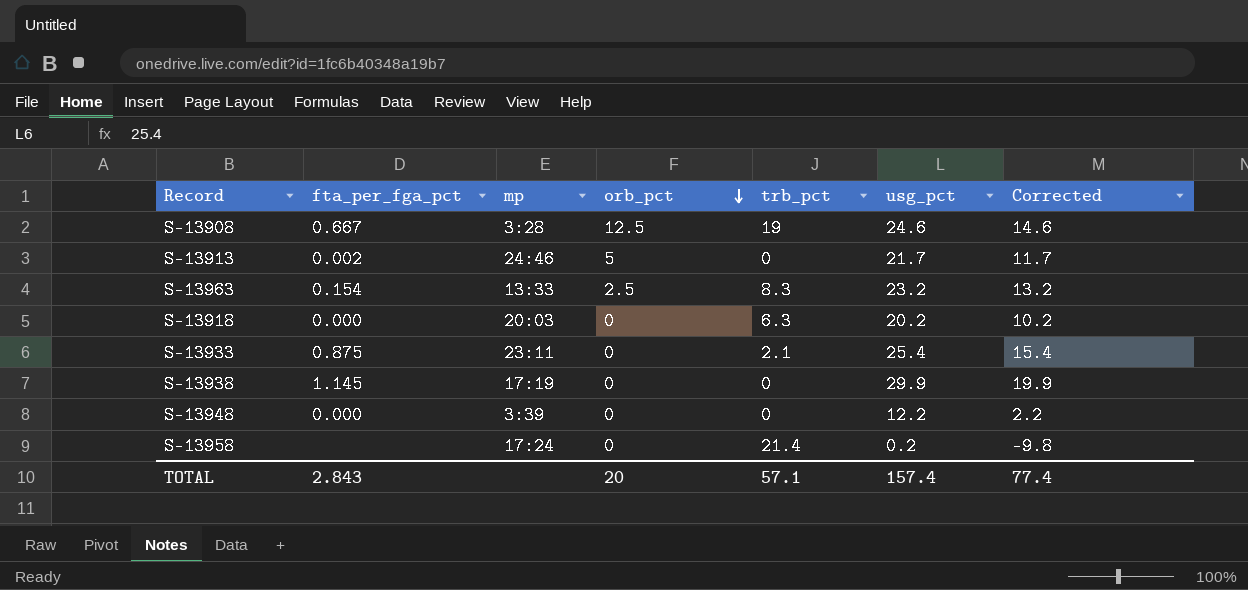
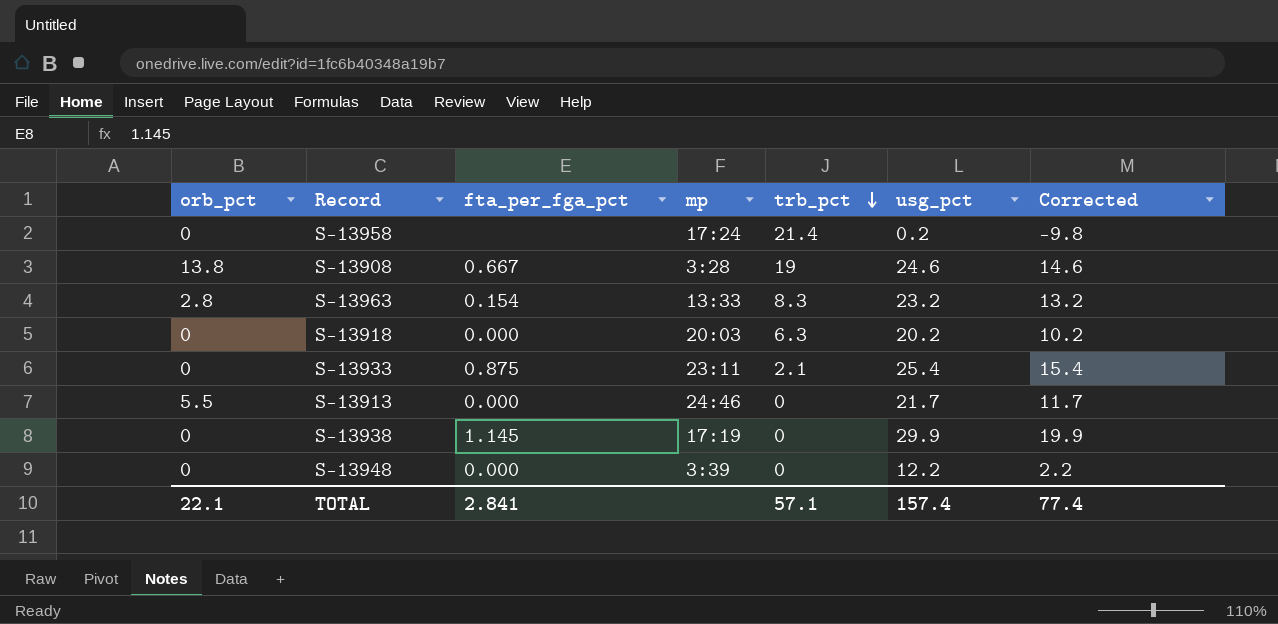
row order: orb_pct descending -> trb_pct descending
column orb_pct | position: 4 -> 1
S-13908 | orb_pct: 12.5 -> 13.8
S-13963 | orb_pct: 2.5 -> 2.8
S-13913 | orb_pct: 5 -> 5.5
S-13913 | fta_per_fga_pct: 0.002 -> 0.000
TOTAL | orb_pct: 20 -> 22.1
TOTAL | fta_per_fga_pct: 2.843 -> 2.841

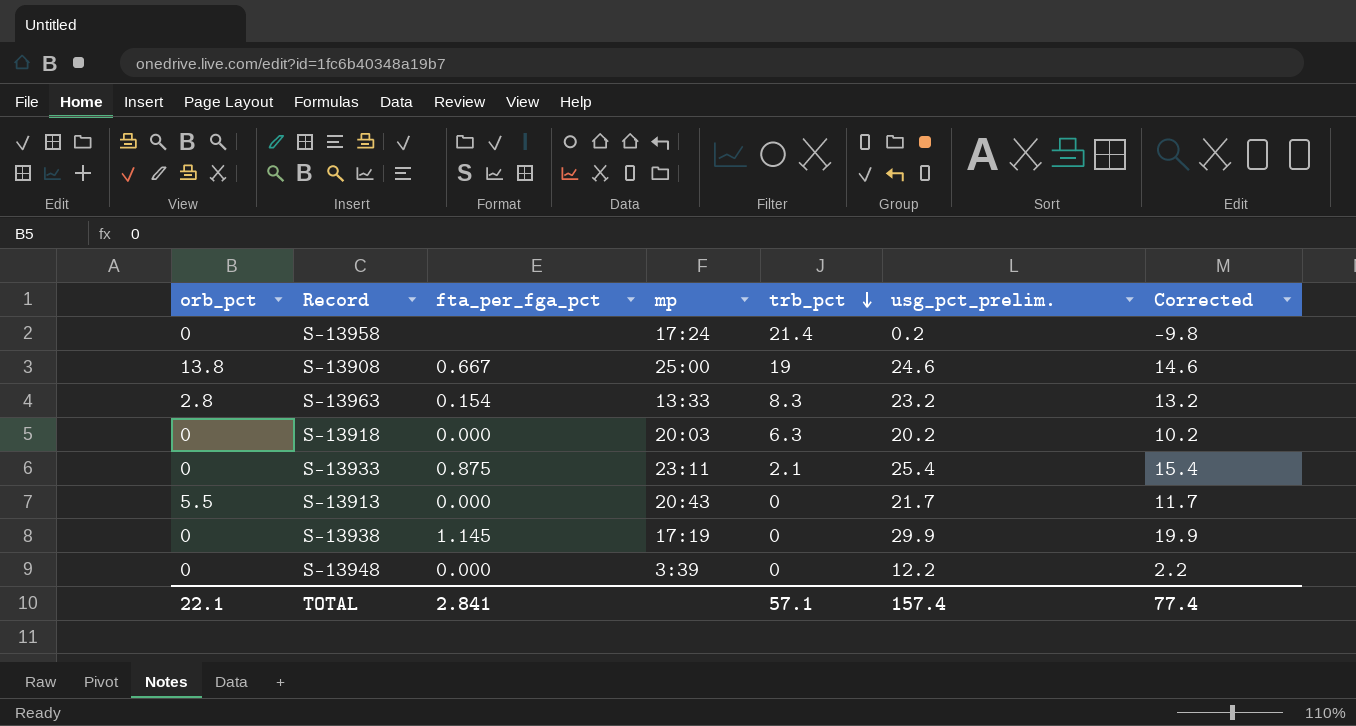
column name: usg_pct -> usg_pct_prelim.
S-13908 | mp: 3:28 -> 25:00
S-13913 | mp: 24:46 -> 20:43

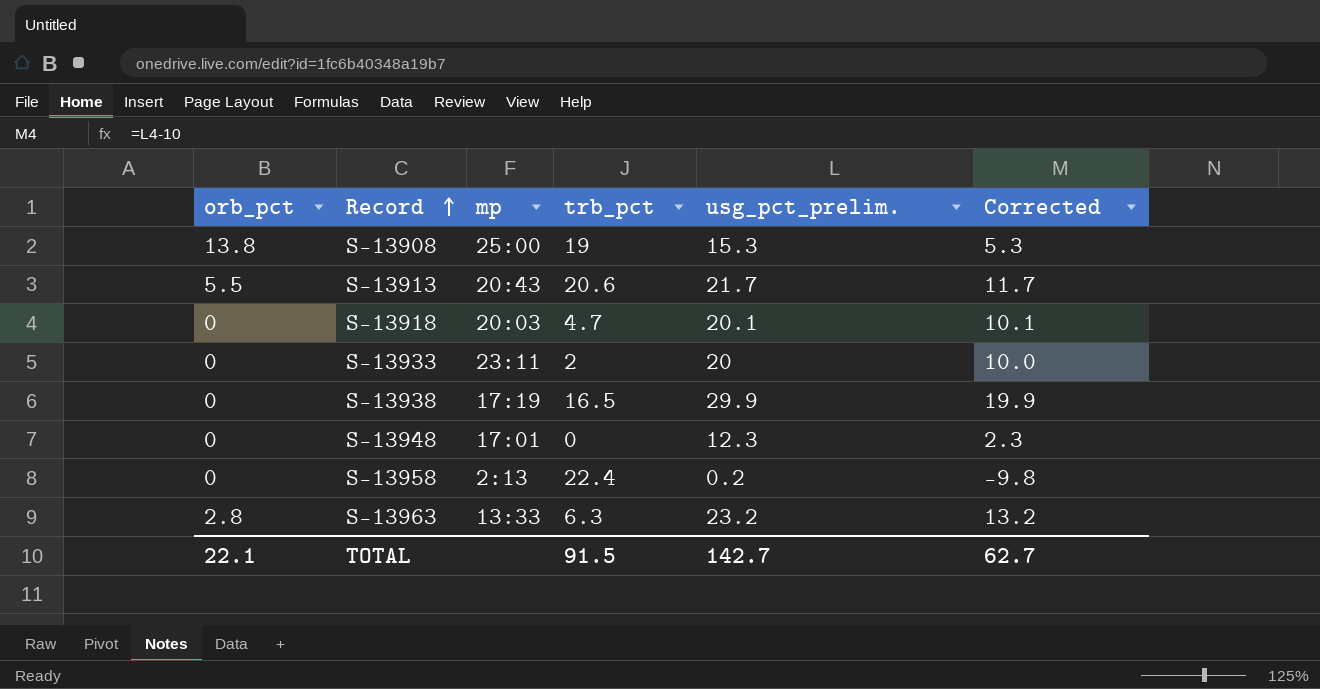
row order: trb_pct descending -> Record ascending
column fta_per_fga_pct | position: 3 -> none
S-13908 | usg_pct_prelim.: 24.6 -> 15.3
S-13908 | Corrected: 14.6 -> 5.3
S-13913 | trb_pct: 0 -> 20.6
S-13918 | trb_pct: 6.3 -> 4.7
S-13918 | usg_pct_prelim.: 20.2 -> 20.1
S-13918 | Corrected: 10.2 -> 10.1
S-13933 | trb_pct: 2.1 -> 2
S-13933 | usg_pct_prelim.: 25.4 -> 20
S-13933 | Corrected: 15.4 -> 10.0
S-13938 | trb_pct: 0 -> 16.5
S-13948 | mp: 3:39 -> 17:01
S-13948 | usg_pct_prelim.: 12.2 -> 12.3
S-13948 | Corrected: 2.2 -> 2.3
S-13958 | mp: 17:24 -> 2:13
S-13958 | trb_pct: 21.4 -> 22.4
S-13963 | trb_pct: 8.3 -> 6.3
TOTAL | trb_pct: 57.1 -> 91.5
TOTAL | usg_pct_prelim.: 157.4 -> 142.7
TOTAL | Corrected: 77.4 -> 62.7

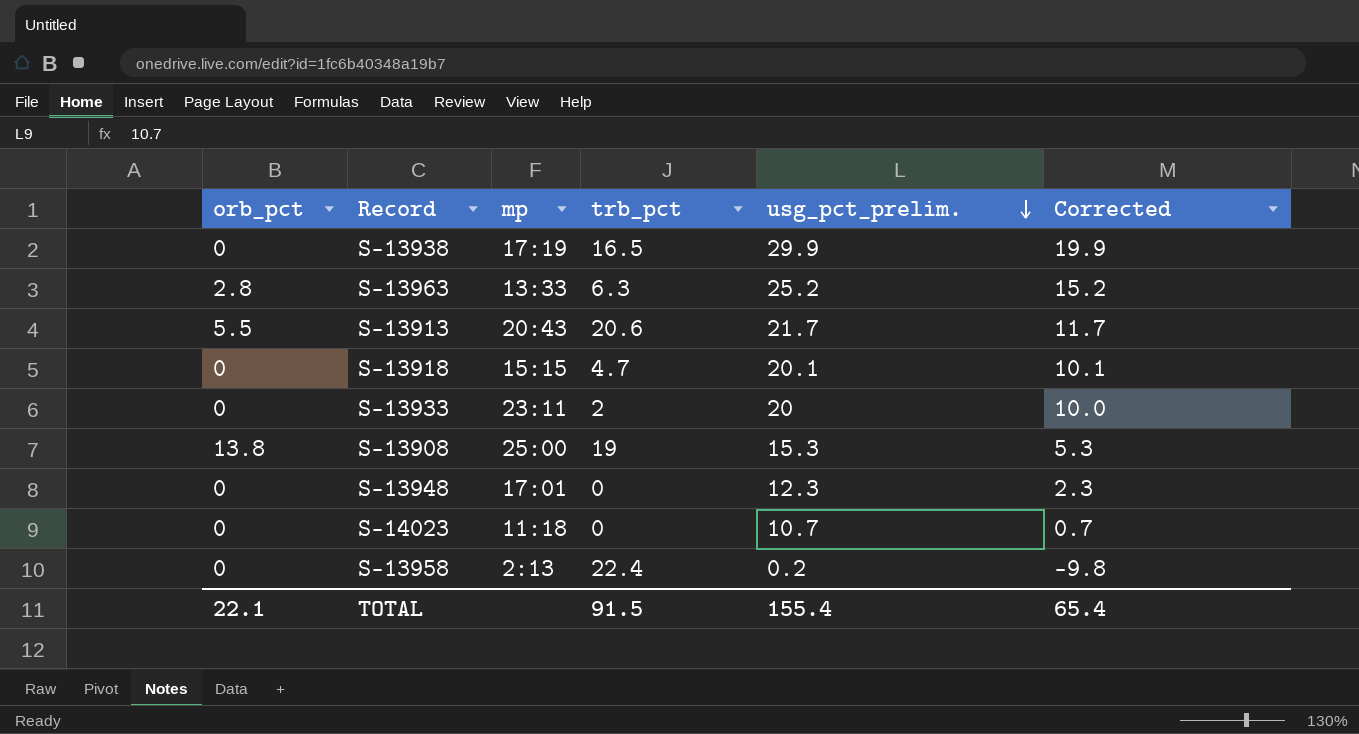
row order: Record ascending -> usg_pct_prelim. descending
S-13963 | usg_pct_prelim.: 23.2 -> 25.2
S-13963 | Corrected: 13.2 -> 15.2
S-13918 | mp: 20:03 -> 15:15
row S-14023: none -> 0 | 11:18 | 0 | 10.7 | 0.7
TOTAL | usg_pct_prelim.: 142.7 -> 155.4
TOTAL | Corrected: 62.7 -> 65.4

